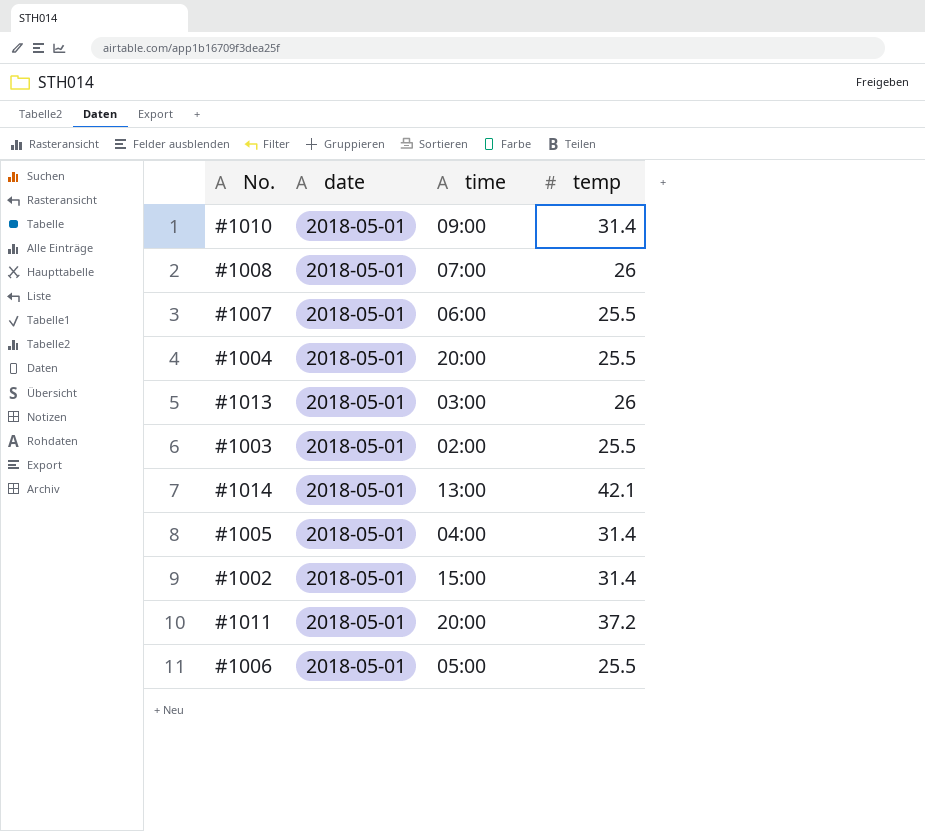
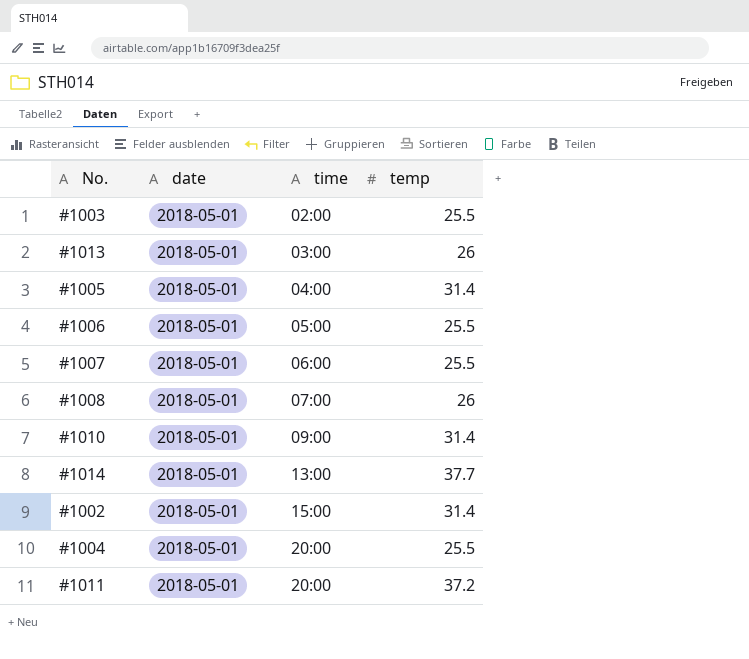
row order: none -> time ascending
#1014 | temp: 42.1 -> 37.7

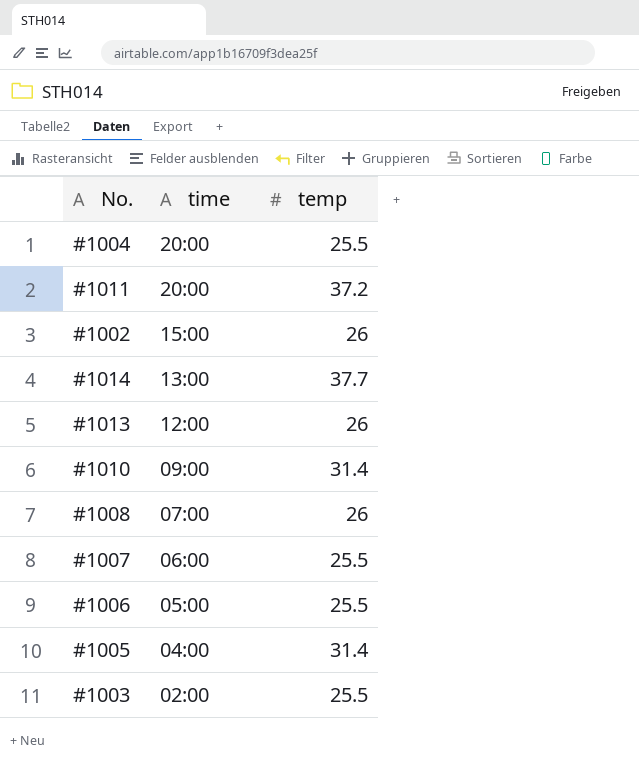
row order: time ascending -> time descending
column date | position: 2 -> none
#1002 | temp: 31.4 -> 26
#1013 | time: 03:00 -> 12:00

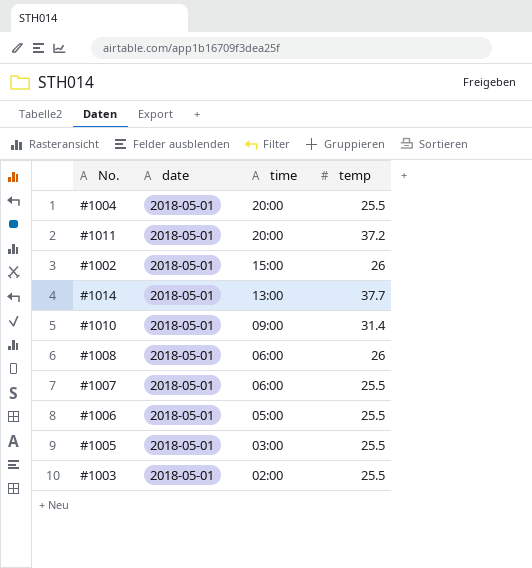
column date | position: none -> 2
row #1013: 12:00 | 26 -> none
#1008 | time: 07:00 -> 06:00
#1005 | time: 04:00 -> 03:00
#1005 | temp: 31.4 -> 25.5

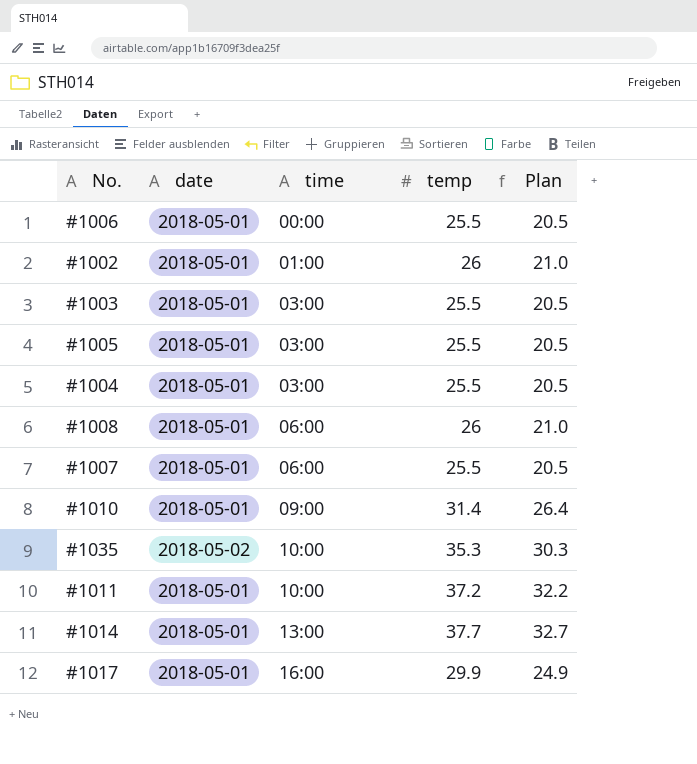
row order: time descending -> time ascending
column Plan | formula: none -> [temp] - 5
#1006 | time: 05:00 -> 00:00
#1002 | time: 15:00 -> 01:00
#1003 | time: 02:00 -> 03:00
#1004 | time: 20:00 -> 03:00
row #1035: none -> 2018-05-02 | 10:00 | 35.3 | 30.3
#1011 | time: 20:00 -> 10:00
row #1017: none -> 2018-05-01 | 16:00 | 29.9 | 24.9

